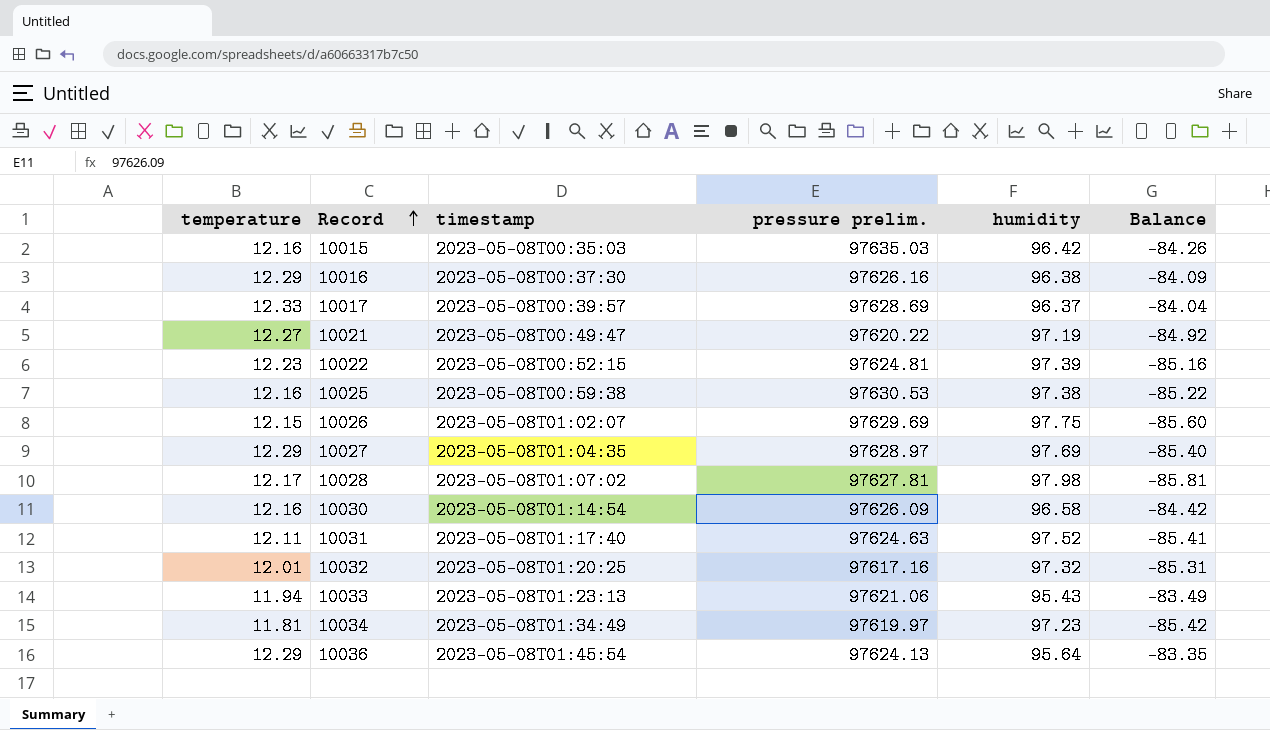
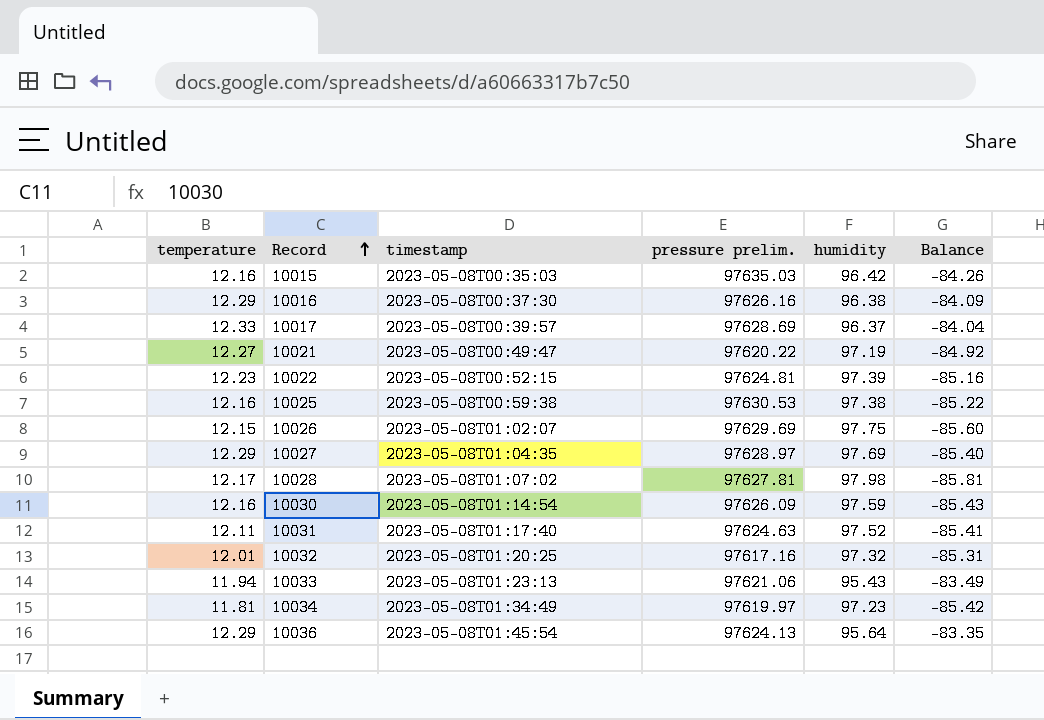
10030 | humidity: 96.58 -> 97.59
10030 | Balance: -84.42 -> -85.43

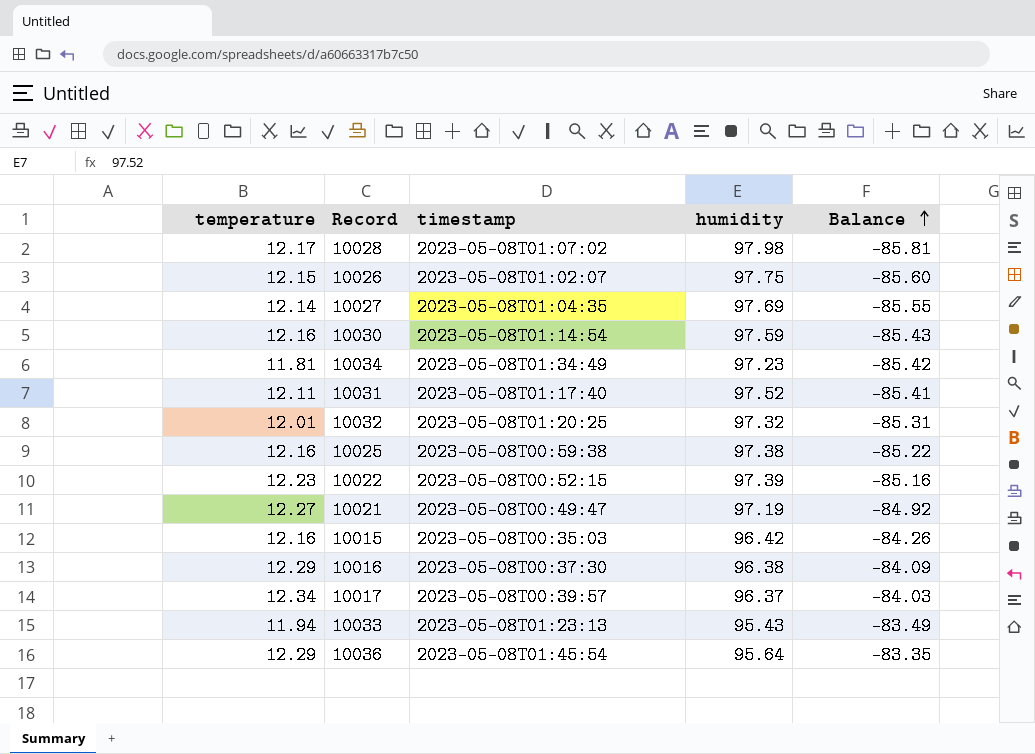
row order: Record ascending -> Balance ascending
column pressure prelim. | position: 4 -> none
10027 | temperature: 12.29 -> 12.14
10027 | Balance: -85.40 -> -85.55
10017 | temperature: 12.33 -> 12.34
10017 | Balance: -84.04 -> -84.03

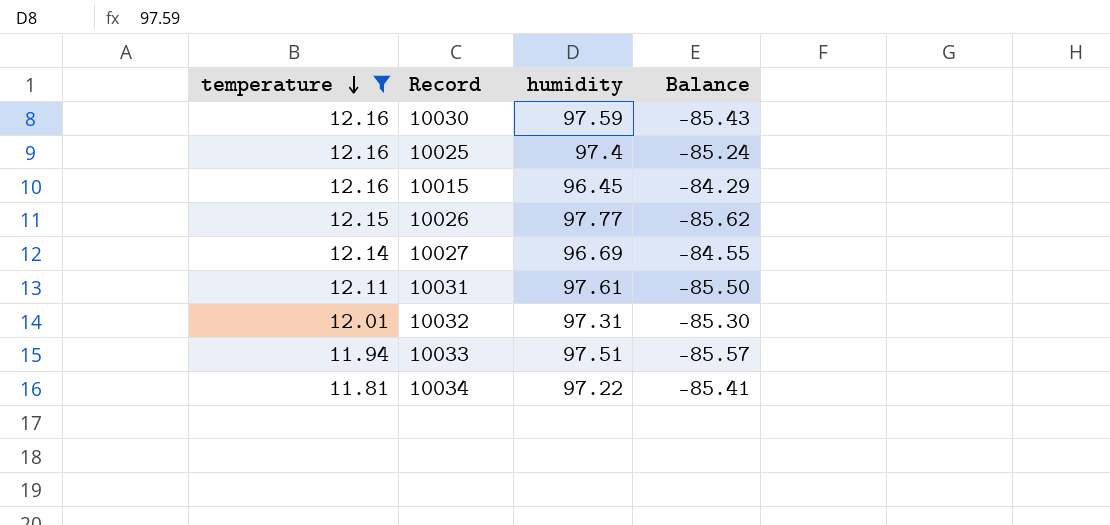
filter: none -> temperature <= 12.16
row order: Balance ascending -> temperature descending
column timestamp | position: 3 -> none
10025 | humidity: 97.38 -> 97.4
10025 | Balance: -85.22 -> -85.24
10015 | humidity: 96.42 -> 96.45
10015 | Balance: -84.26 -> -84.29
10026 | humidity: 97.75 -> 97.77
10026 | Balance: -85.60 -> -85.62
10027 | humidity: 97.69 -> 96.69
10027 | Balance: -85.55 -> -84.55
10031 | humidity: 97.52 -> 97.61
10031 | Balance: -85.41 -> -85.50
10032 | humidity: 97.32 -> 97.31
10032 | Balance: -85.31 -> -85.30
10033 | humidity: 95.43 -> 97.51
10033 | Balance: -83.49 -> -85.57
10034 | humidity: 97.23 -> 97.22
10034 | Balance: -85.42 -> -85.41

